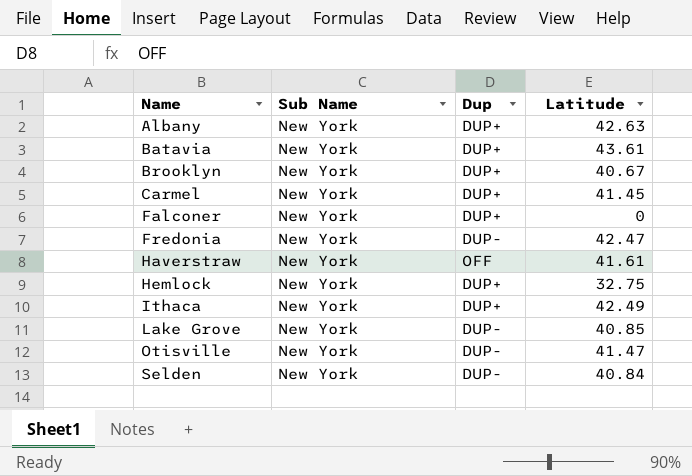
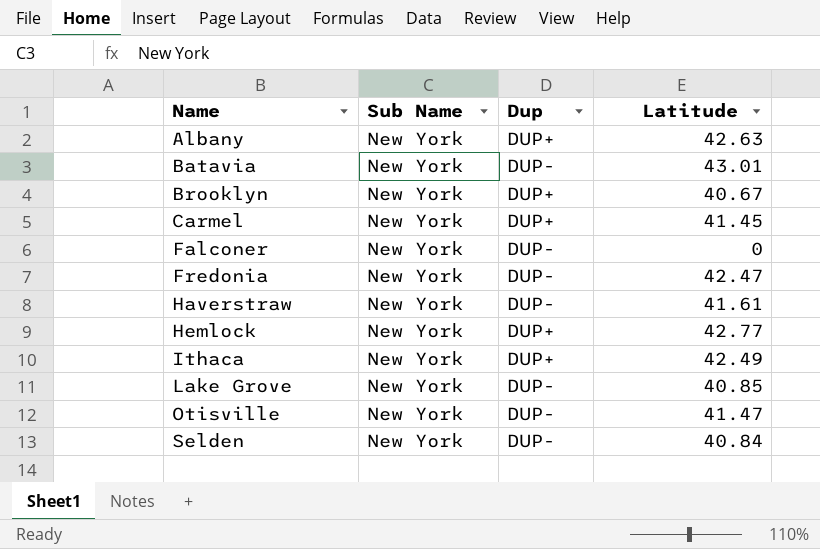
Batavia | Dup: DUP+ -> DUP-
Batavia | Latitude: 43.61 -> 43.01
Falconer | Dup: DUP+ -> DUP-
Haverstraw | Dup: OFF -> DUP-
Hemlock | Latitude: 32.75 -> 42.77

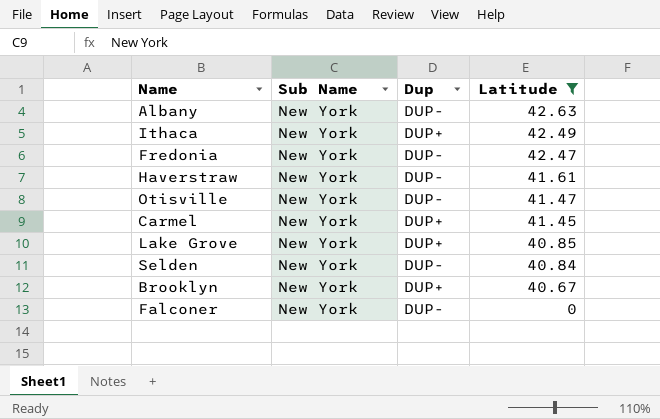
filter: none -> Latitude <= 42.63
row order: Name ascending -> Latitude descending
Albany | Dup: DUP+ -> DUP-
Lake Grove | Dup: DUP- -> DUP+

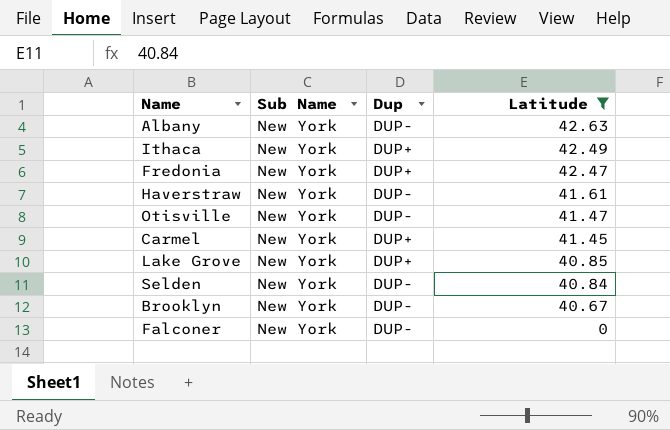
Fredonia | Dup: DUP- -> DUP+
Brooklyn | Dup: DUP+ -> DUP-

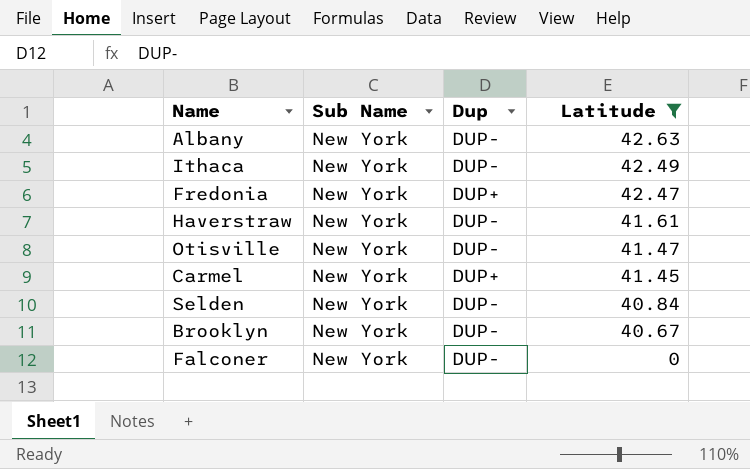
row Lake Grove: New York | DUP+ | 40.85 -> none
Ithaca | Dup: DUP+ -> DUP-

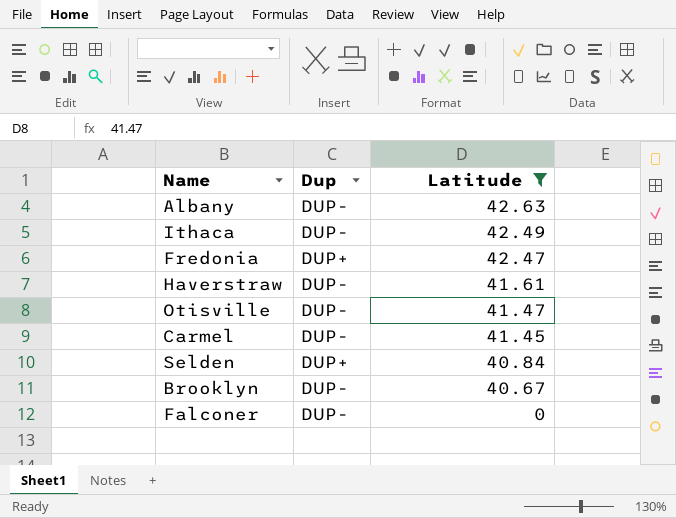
column Sub Name | position: 2 -> none
Carmel | Dup: DUP+ -> DUP-
Selden | Dup: DUP- -> DUP+

